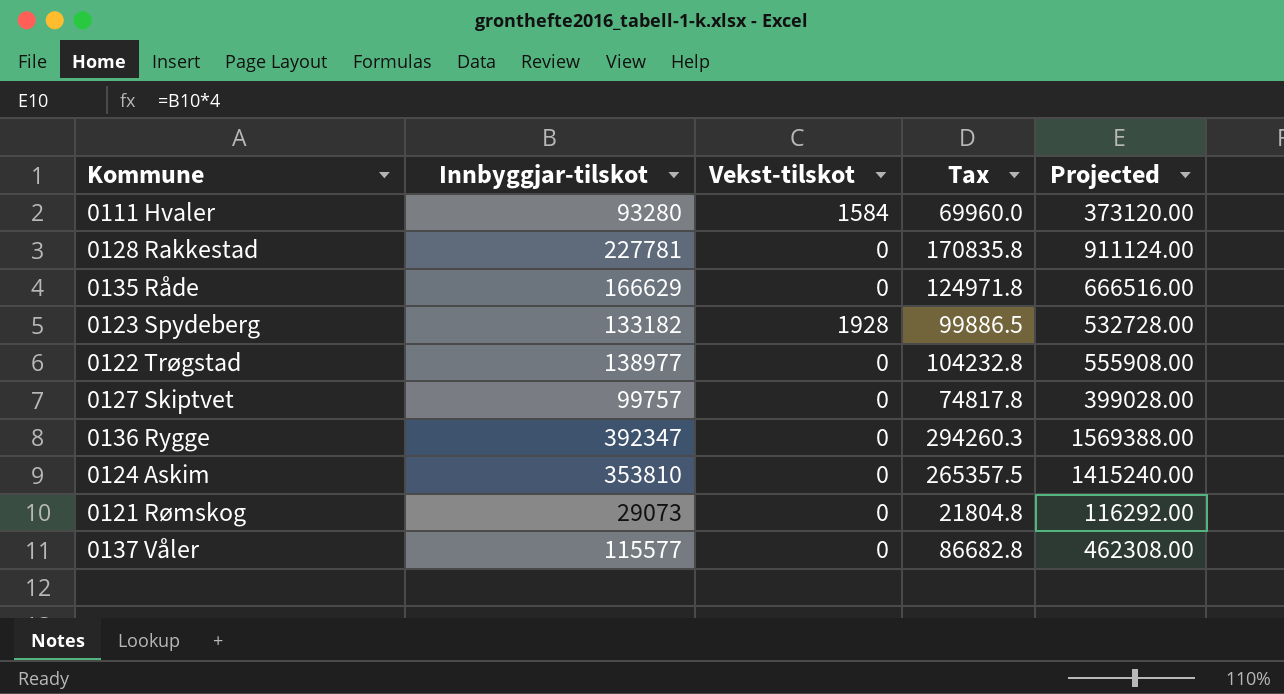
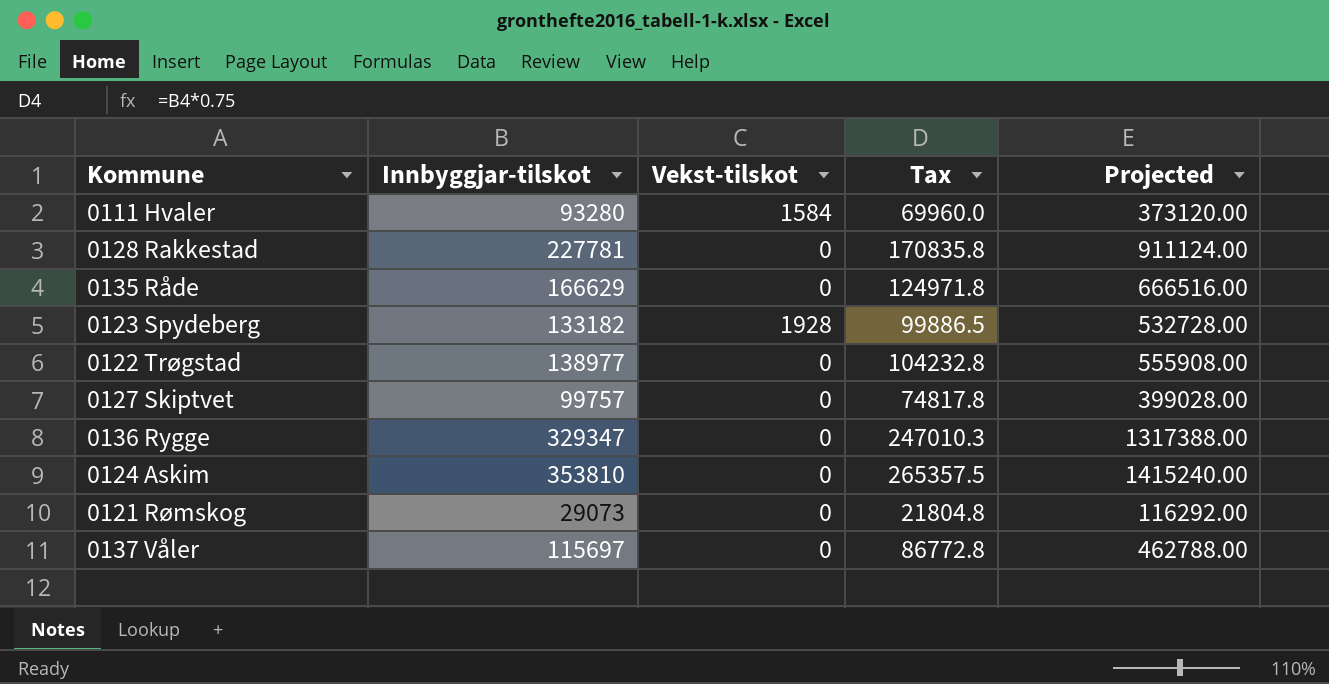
0136 Rygge | Innbyggjar-tilskot: 392347 -> 329347
0136 Rygge | Tax: 294260.3 -> 247010.3
0136 Rygge | Projected: 1569388.00 -> 1317388.00
0137 Våler | Innbyggjar-tilskot: 115577 -> 115697
0137 Våler | Tax: 86682.8 -> 86772.8
0137 Våler | Projected: 462308.00 -> 462788.00

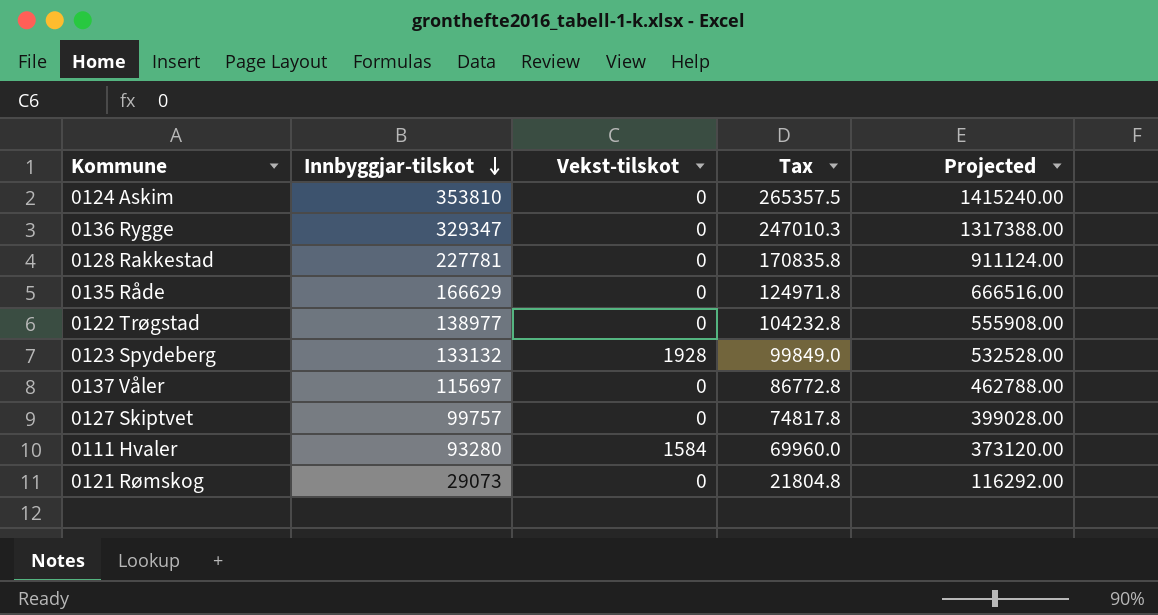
row order: none -> Innbyggjar-tilskot descending
0123 Spydeberg | Innbyggjar-tilskot: 133182 -> 133132
0123 Spydeberg | Tax: 99886.5 -> 99849.0
0123 Spydeberg | Projected: 532728.00 -> 532528.00

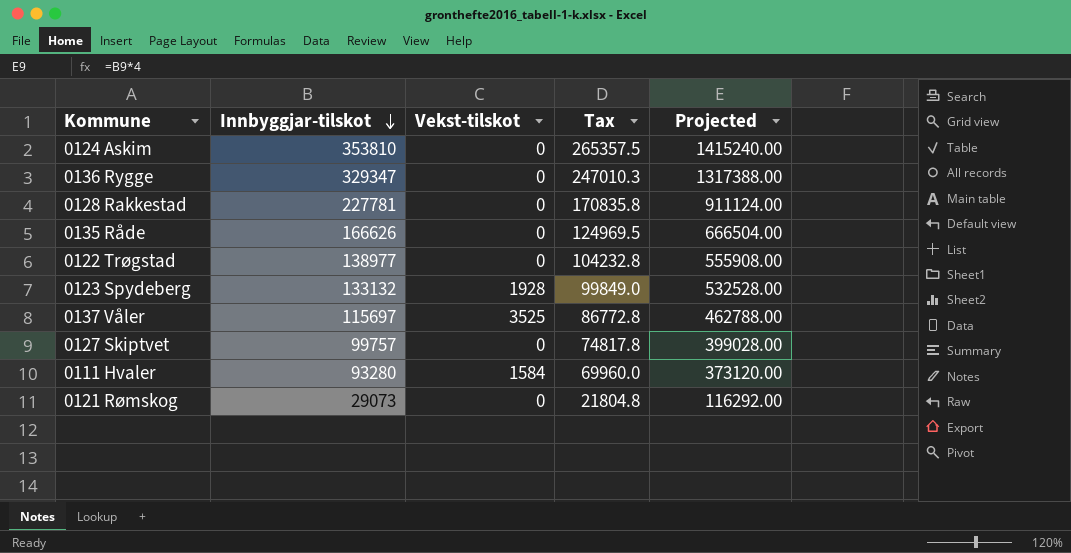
0135 Råde | Innbyggjar-tilskot: 166629 -> 166626
0135 Råde | Tax: 124971.8 -> 124969.5
0135 Råde | Projected: 666516.00 -> 666504.00
0137 Våler | Vekst-tilskot: 0 -> 3525

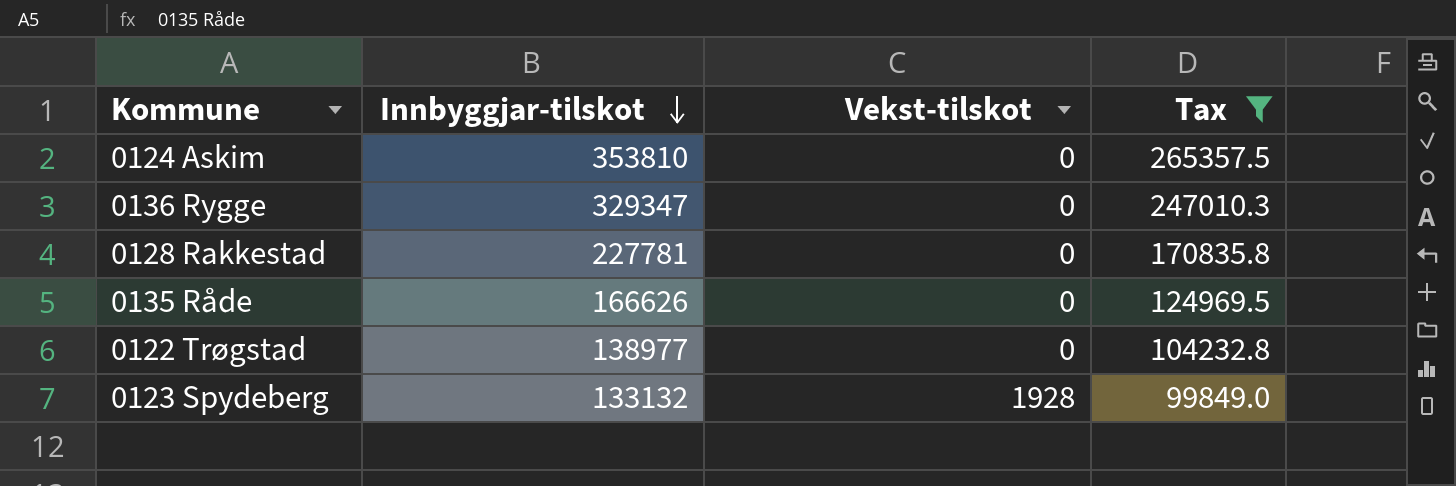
filter: none -> Tax >= 99849.0
column Projected | formula: [Innbyggjar-tilskot] * 4 -> none

